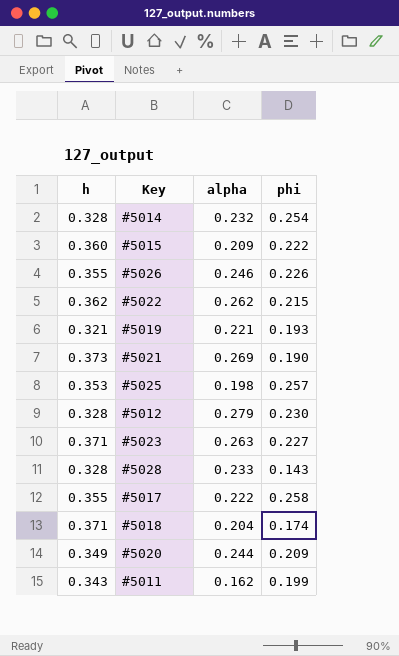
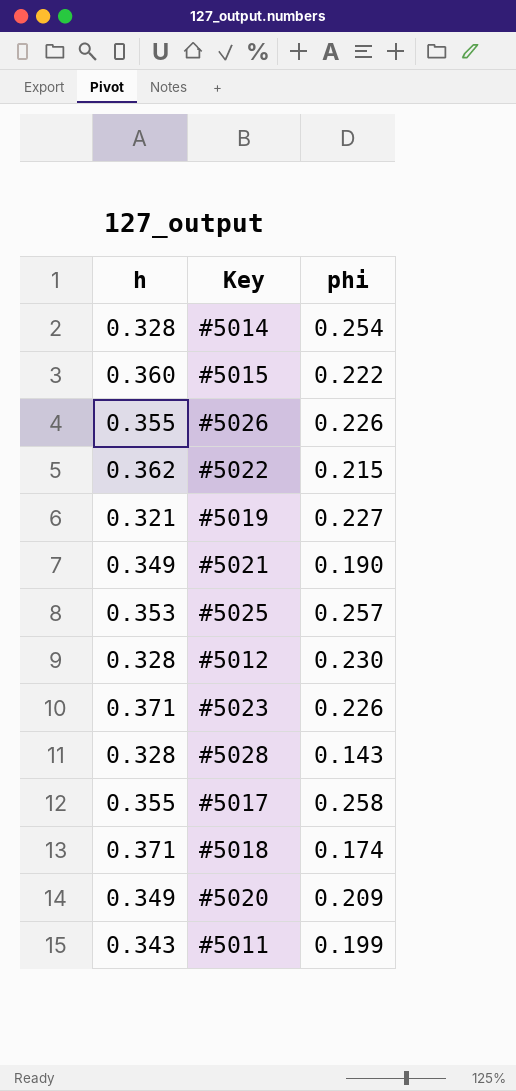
column alpha | position: 3 -> none
#5019 | phi: 0.193 -> 0.227
#5021 | h: 0.373 -> 0.349
#5023 | phi: 0.227 -> 0.226

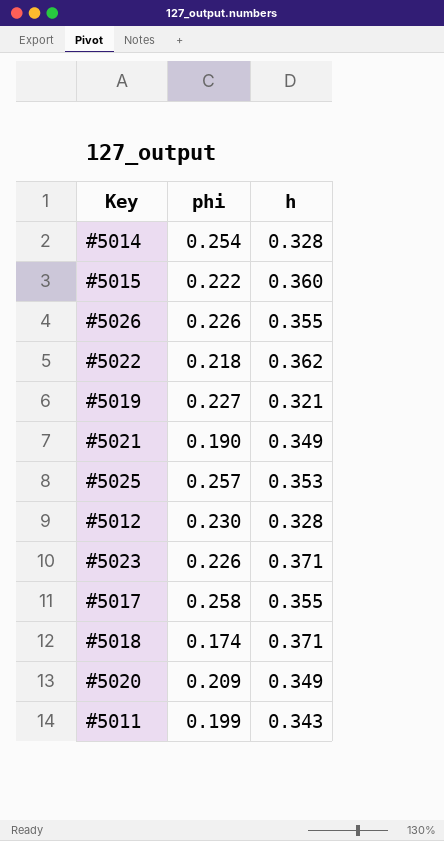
column h | position: 1 -> 3
row #5028: 0.328 | 0.143 -> none
#5022 | phi: 0.215 -> 0.218

